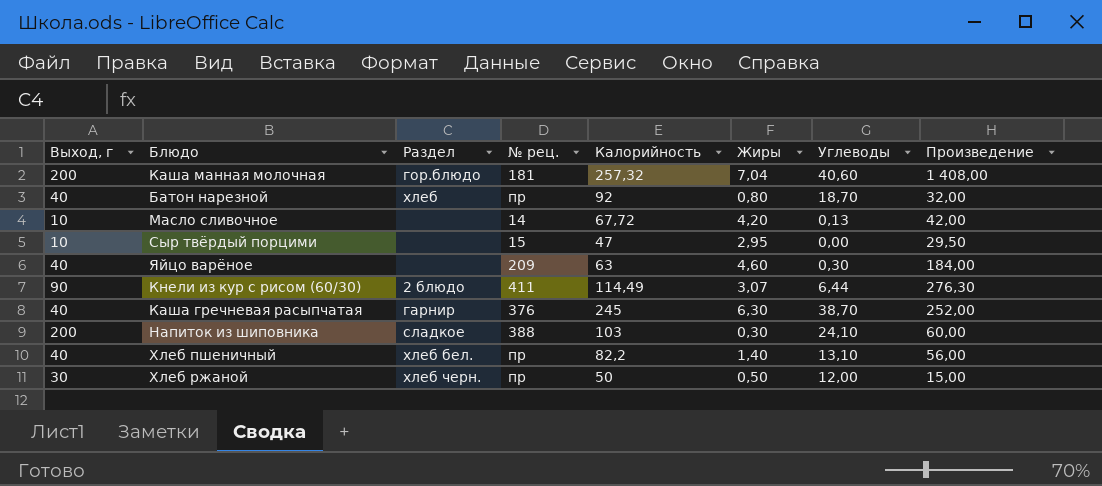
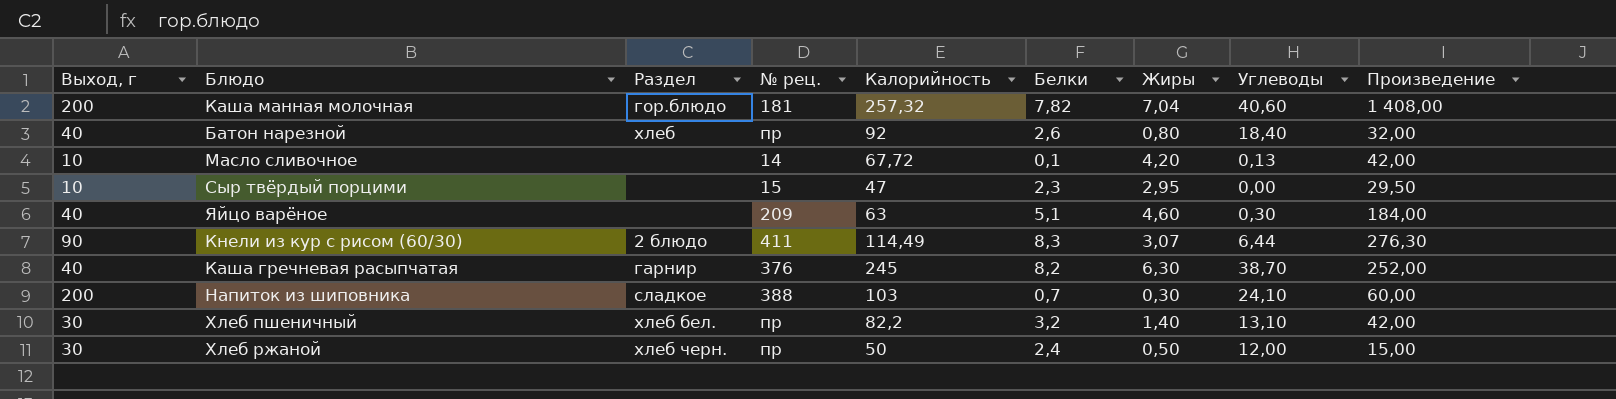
column Белки | position: none -> 6
Батон нарезной | Углеводы: 18,70 -> 18,40
Хлеб пшеничный | Выход, г: 40 -> 30
Хлеб пшеничный | Произведение: 56,00 -> 42,00

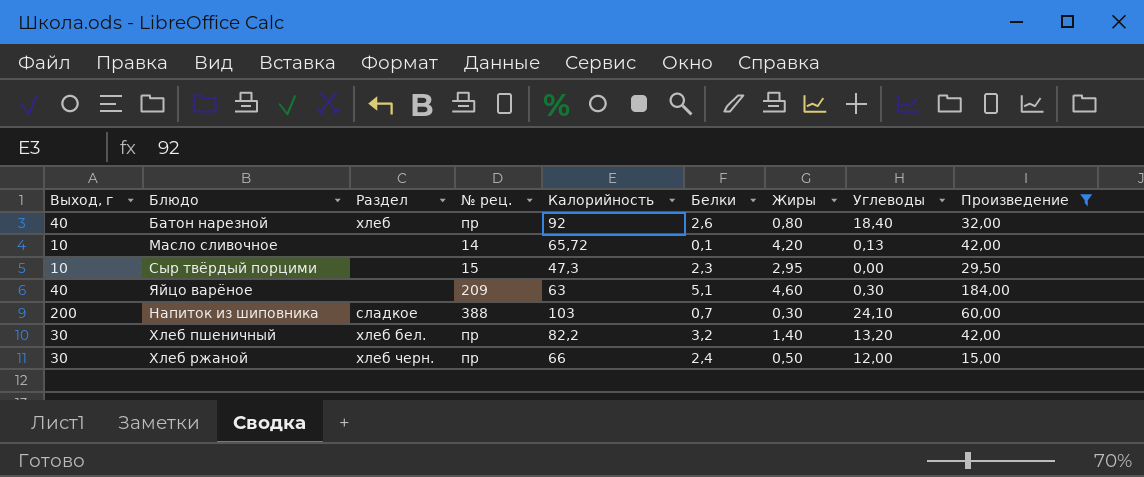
filter: none -> Произведение <= 184,00
Масло сливочное | Калорийность: 67,72 -> 65,72
Сыр твёрдый порцими | Калорийность: 47 -> 47,3
Хлеб пшеничный | Углеводы: 13,10 -> 13,20
Хлеб ржаной | Калорийность: 50 -> 66

